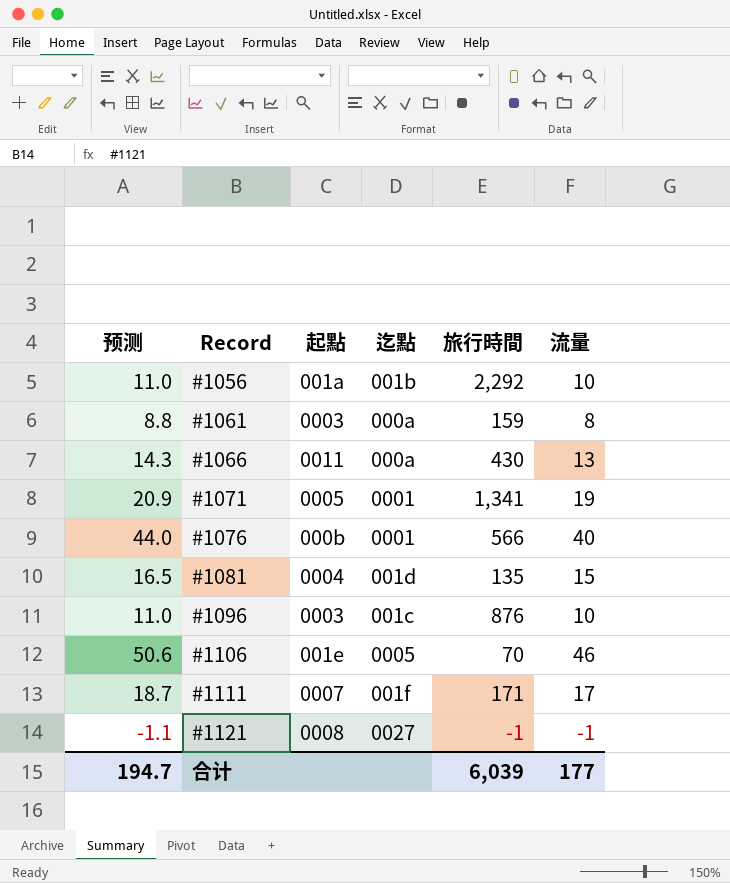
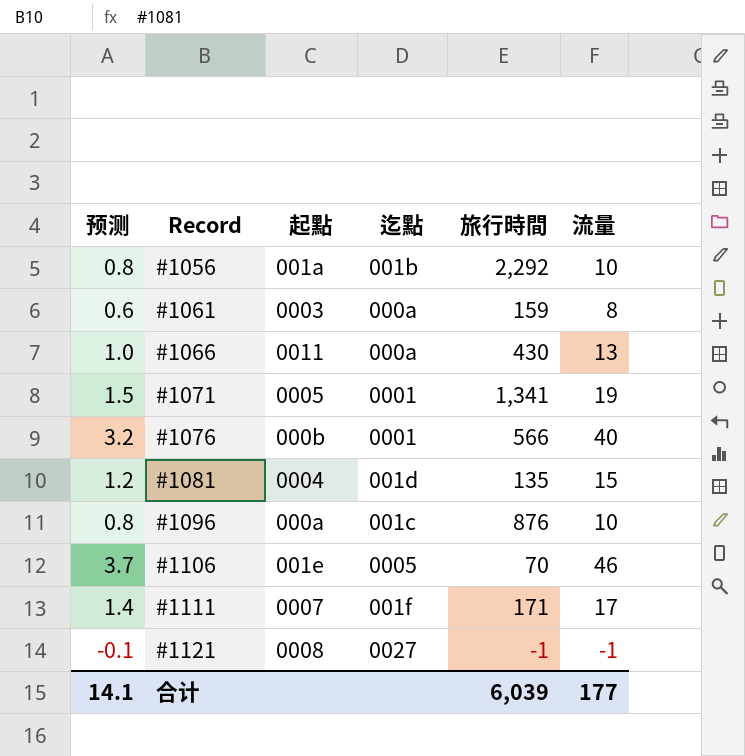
column 预测 | formula: [流量] * 1.1 -> [流量] * 0.08
#1096 | 起點: 0003 -> 000a
合计 | 预测: 194.7 -> 14.1

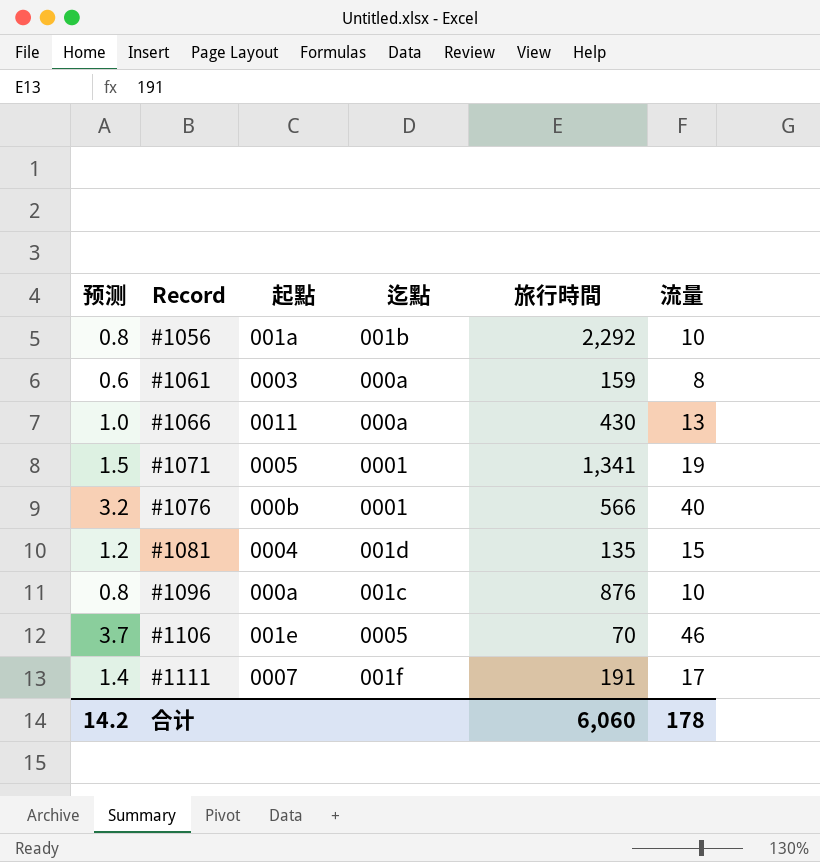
row #1121: -0.1 | 0008 | 0027 | -1 | -1 -> none
#1111 | 旅行時間: 171 -> 191
合计 | 预测: 14.1 -> 14.2
合计 | 旅行時間: 6,039 -> 6,060
合计 | 流量: 177 -> 178

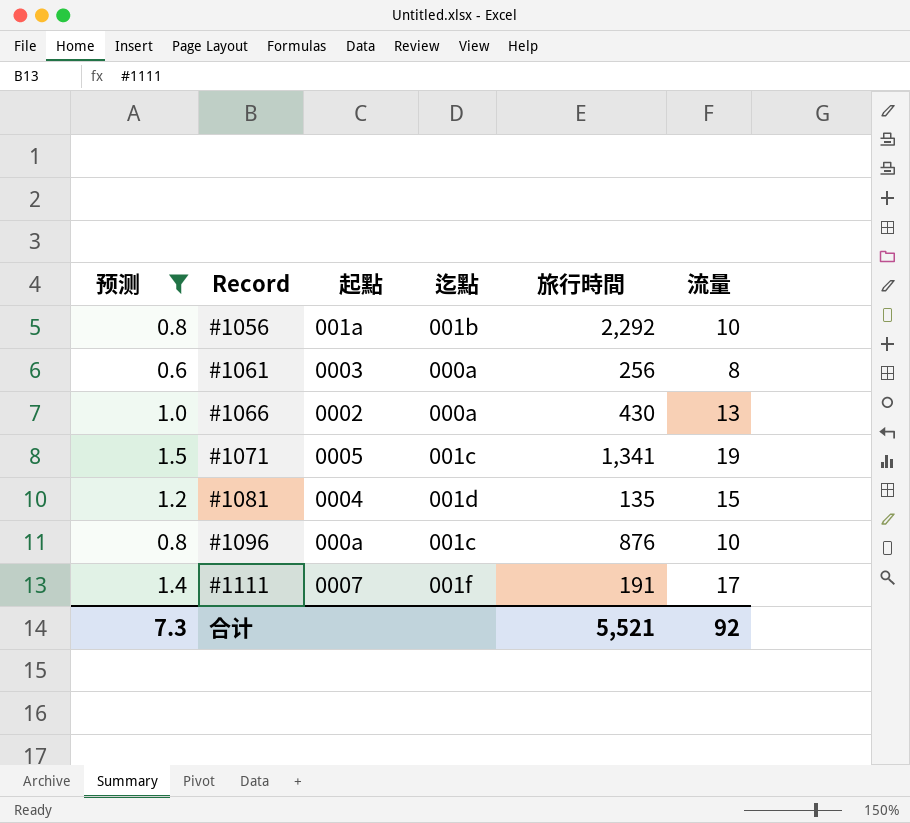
filter: none -> 预测 <= 1.5
#1061 | 旅行時間: 159 -> 256
#1066 | 起點: 0011 -> 0002
#1071 | 迄點: 0001 -> 001c
合计 | 预测: 14.2 -> 7.3
合计 | 旅行時間: 6,060 -> 5,521
合计 | 流量: 178 -> 92

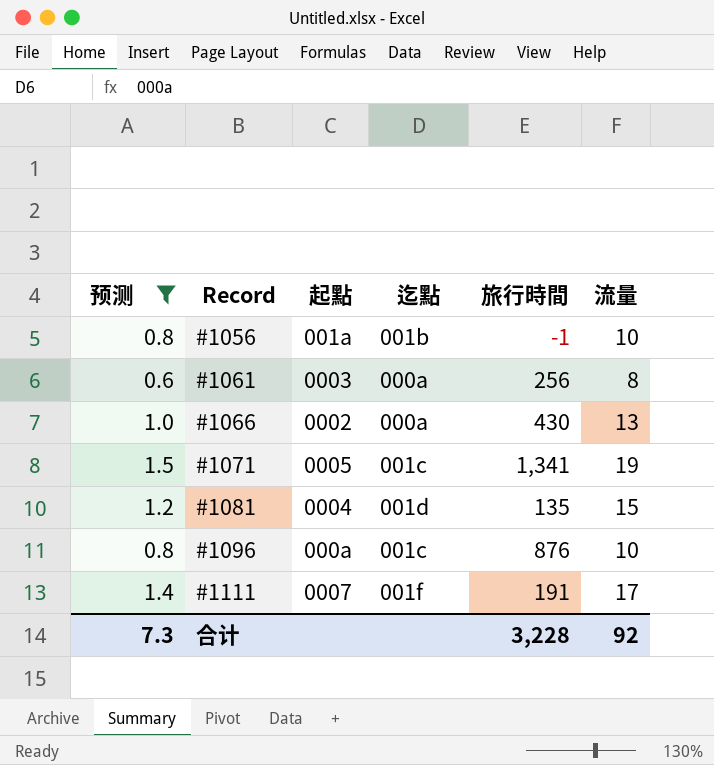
#1056 | 旅行時間: 2,292 -> -1
合计 | 旅行時間: 5,521 -> 3,228

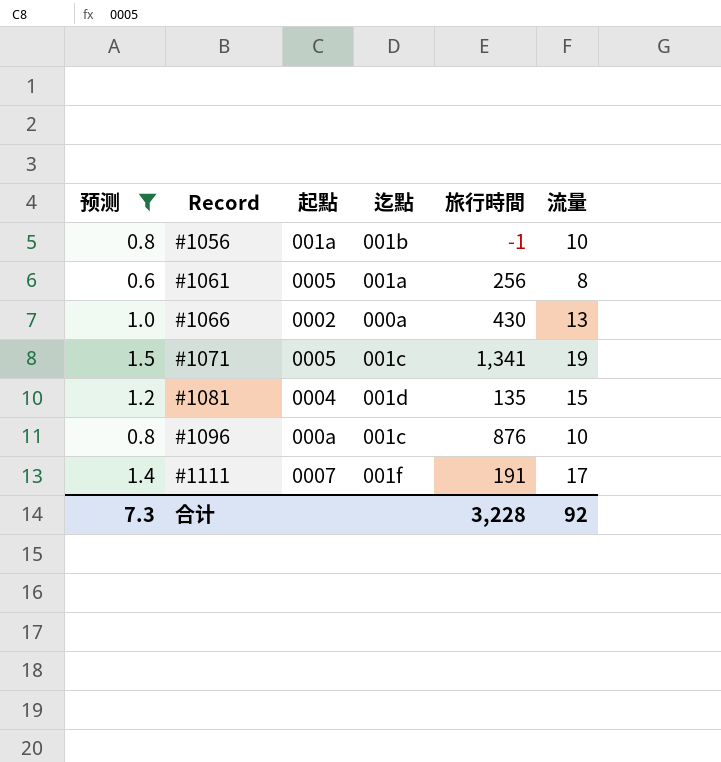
#1061 | 起點: 0003 -> 0005
#1061 | 迄點: 000a -> 001a

